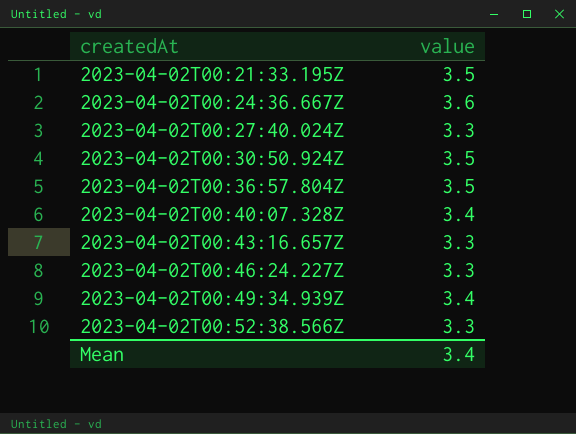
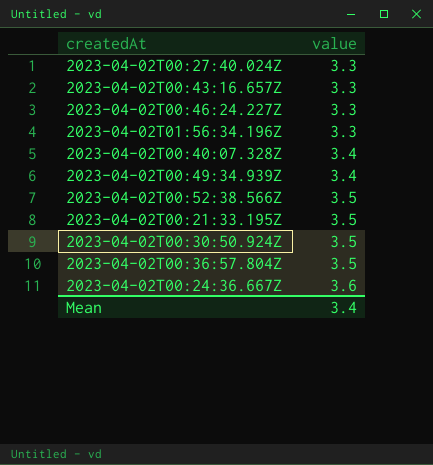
row order: createdAt ascending -> value ascending
row 2023-04-02T01:56:34.196Z: none -> 3.3
2023-04-02T00:52:38.566Z | value: 3.3 -> 3.5

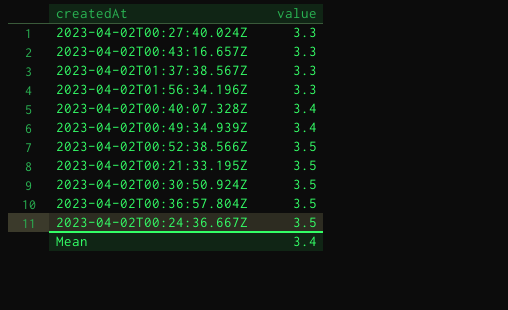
row 2023-04-02T00:46:24.227Z: 3.3 -> none
row 2023-04-02T01:37:38.567Z: none -> 3.3
2023-04-02T00:24:36.667Z | value: 3.6 -> 3.5

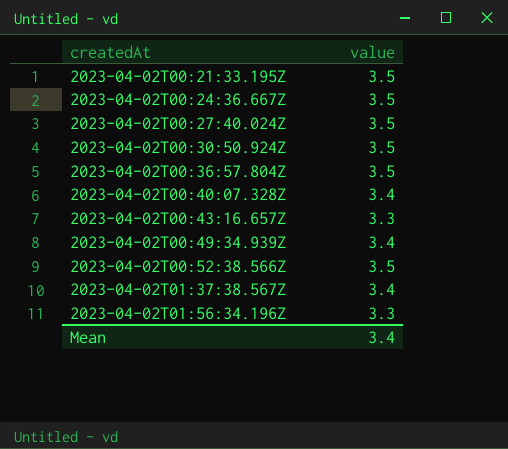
row order: value ascending -> createdAt ascending
2023-04-02T00:27:40.024Z | value: 3.3 -> 3.5
2023-04-02T01:37:38.567Z | value: 3.3 -> 3.4

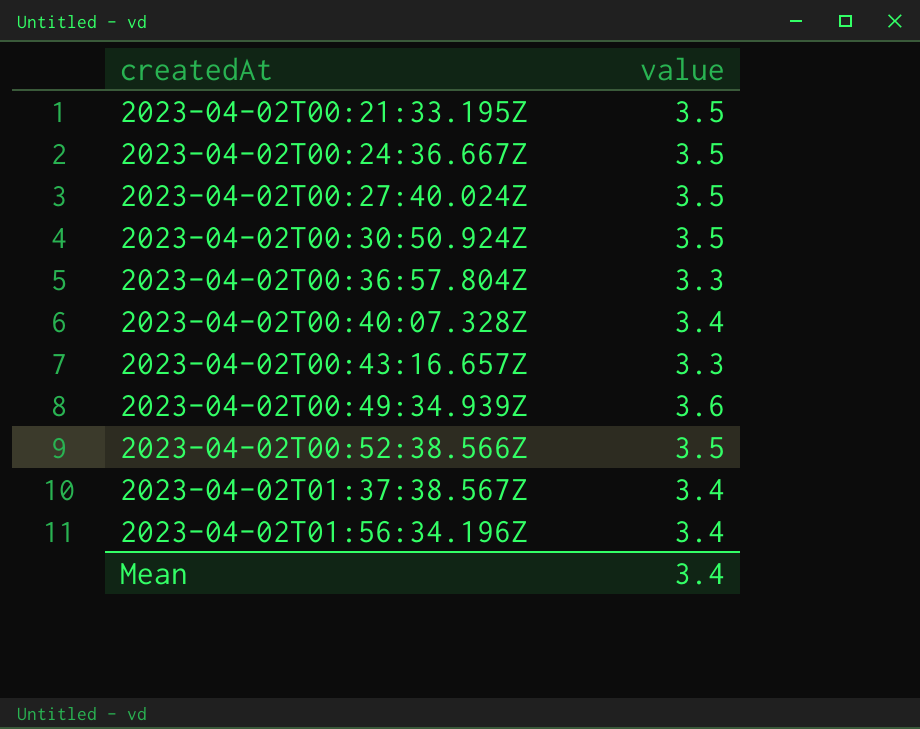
2023-04-02T00:36:57.804Z | value: 3.5 -> 3.3
2023-04-02T00:49:34.939Z | value: 3.4 -> 3.6
2023-04-02T01:56:34.196Z | value: 3.3 -> 3.4

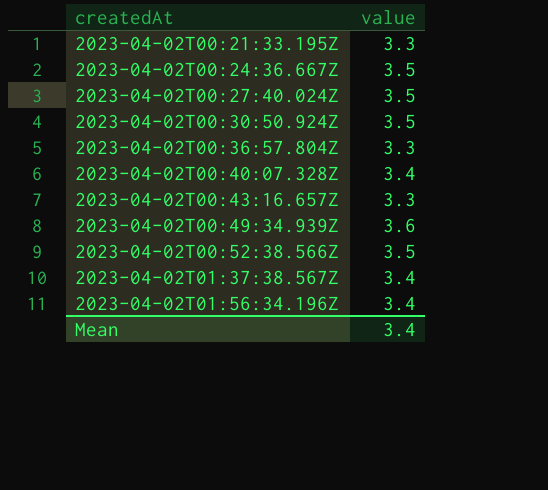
2023-04-02T00:21:33.195Z | value: 3.5 -> 3.3

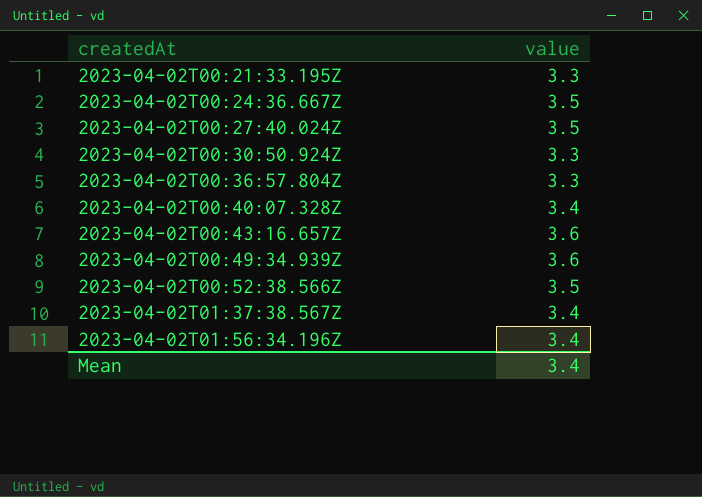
2023-04-02T00:30:50.924Z | value: 3.5 -> 3.3
2023-04-02T00:43:16.657Z | value: 3.3 -> 3.6

